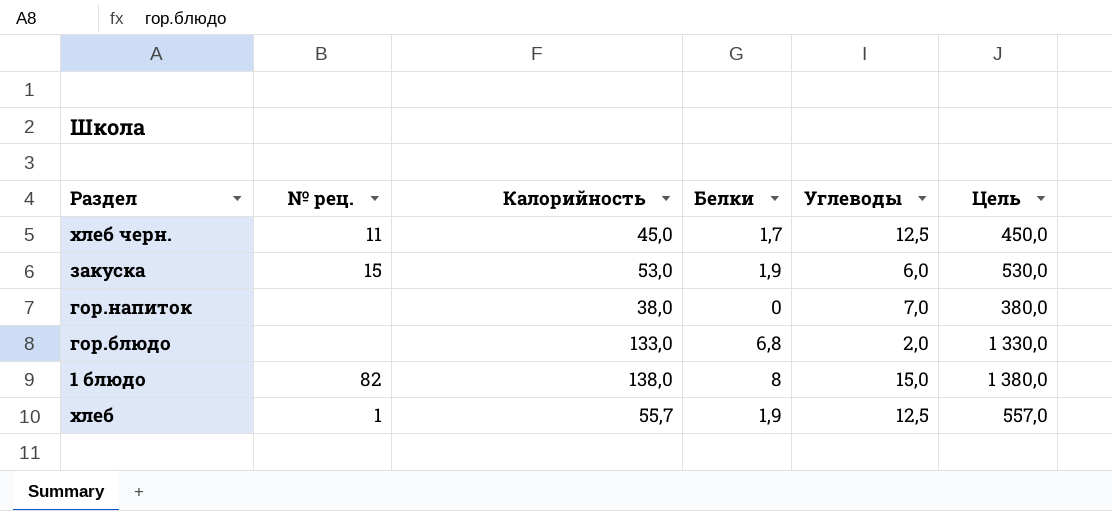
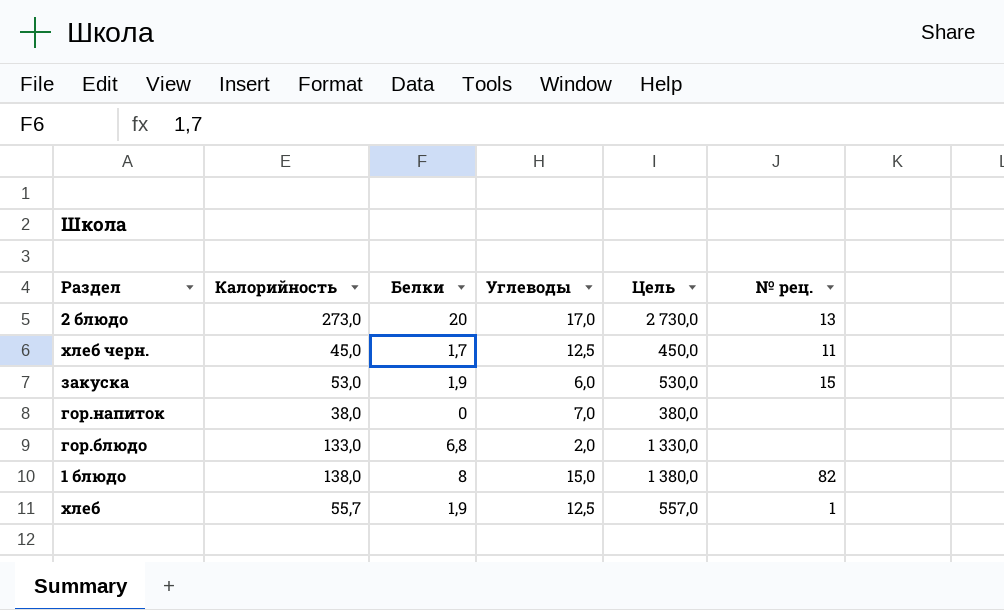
column № рец. | position: 2 -> 6
row 2 блюдо: none -> 273,0 | 20 | 17,0 | 2 730,0 | 13

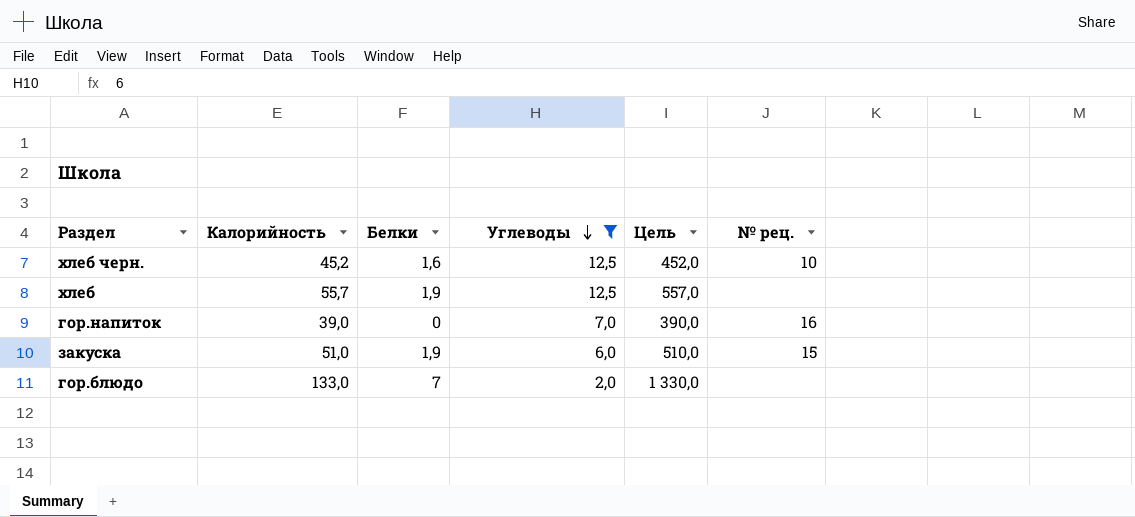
filter: none -> Углеводы <= 12,5
row order: none -> Углеводы descending
хлеб черн. | Калорийность: 45,0 -> 45,2
хлеб черн. | Белки: 1,7 -> 1,6
хлеб черн. | Цель: 450,0 -> 452,0
хлеб черн. | № рец.: 11 -> 10
хлеб | № рец.: 1 -> none
гор.напиток | Калорийность: 38,0 -> 39,0
гор.напиток | Цель: 380,0 -> 390,0
гор.напиток | № рец.: none -> 16
закуска | Калорийность: 53,0 -> 51,0
закуска | Цель: 530,0 -> 510,0
гор.блюдо | Белки: 6,8 -> 7

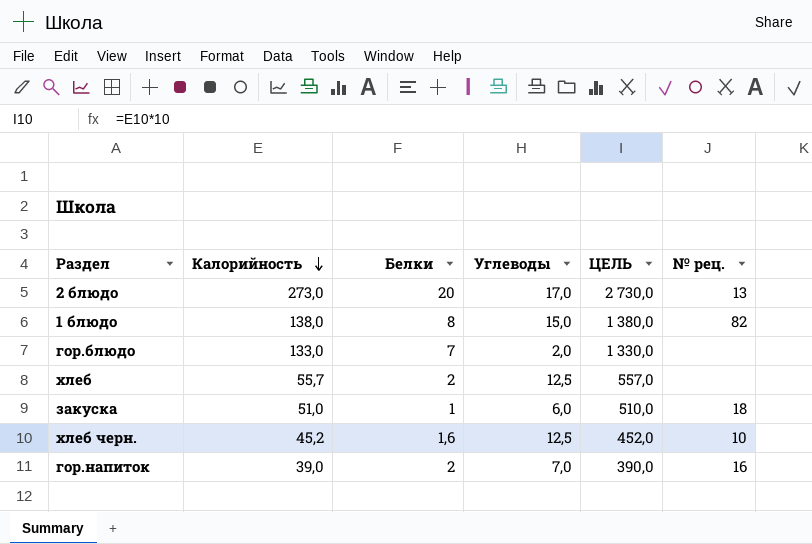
filter: Углеводы <= 12,5 -> none
row order: Углеводы descending -> Калорийность descending
column name: Цель -> ЦЕЛЬ
хлеб | Белки: 1,9 -> 2
закуска | Белки: 1,9 -> 1
закуска | № рец.: 15 -> 18
гор.напиток | Белки: 0 -> 2

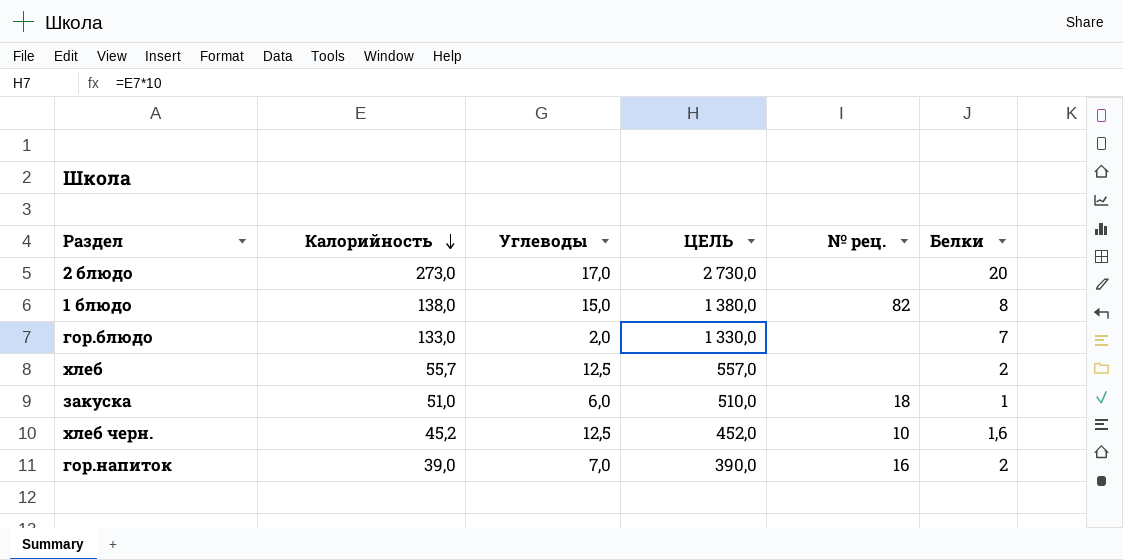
column Белки | position: 3 -> 6
2 блюдо | № рец.: 13 -> none

